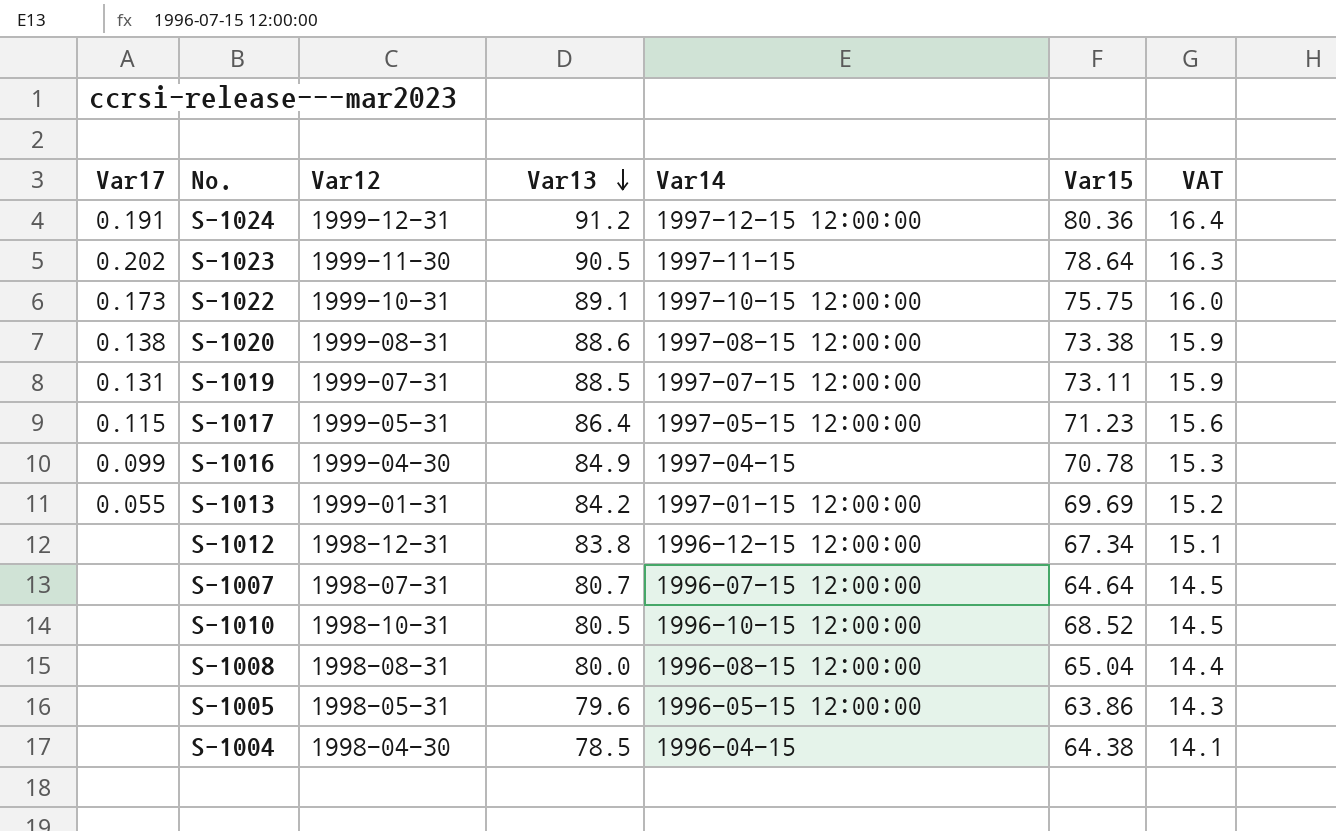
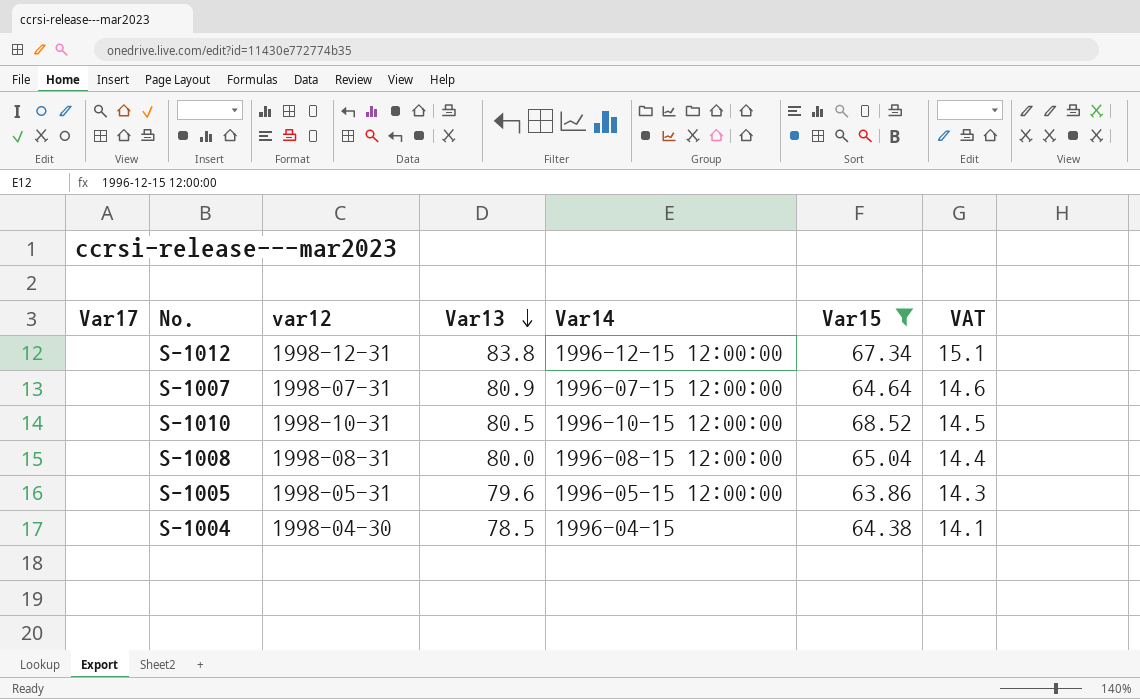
filter: none -> Var15 <= 68.52
column name: Var12 -> var12
S-1007 | Var13: 80.7 -> 80.9
S-1007 | VAT: 14.5 -> 14.6

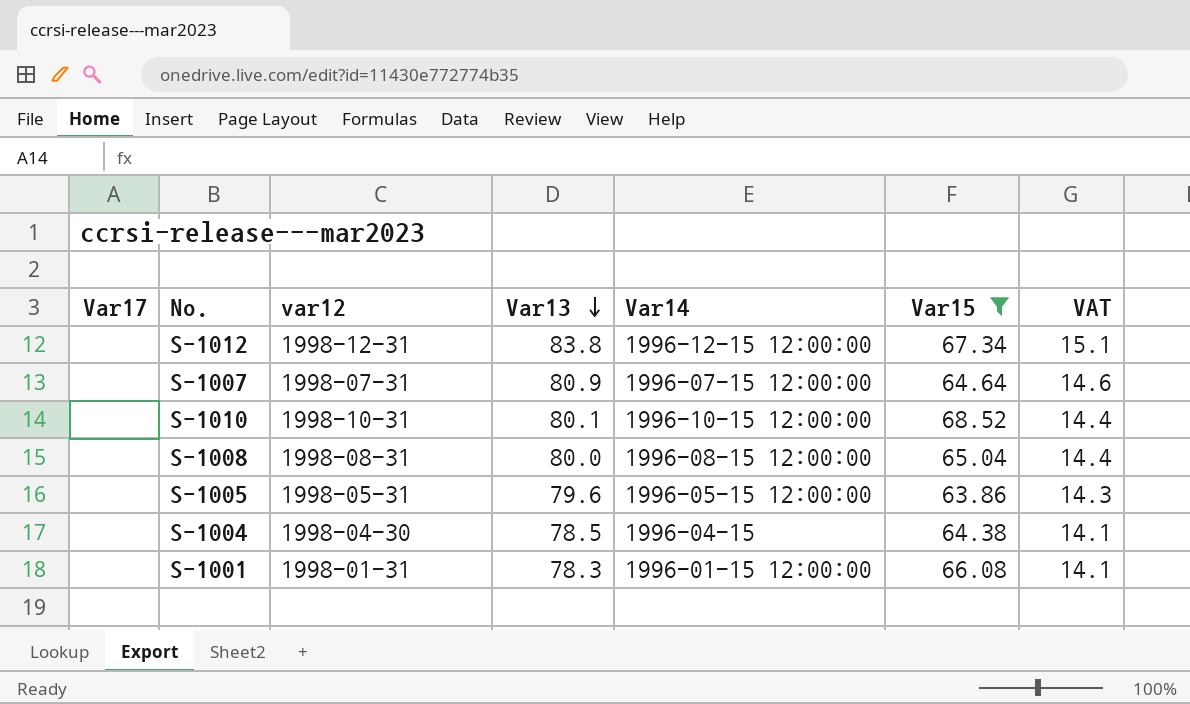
S-1010 | Var13: 80.5 -> 80.1
S-1010 | VAT: 14.5 -> 14.4
row S-1001: none -> none | 1998-01-31 | 78.3 | 1996-01-15 12:00:00 | 66.08 | 14.1

